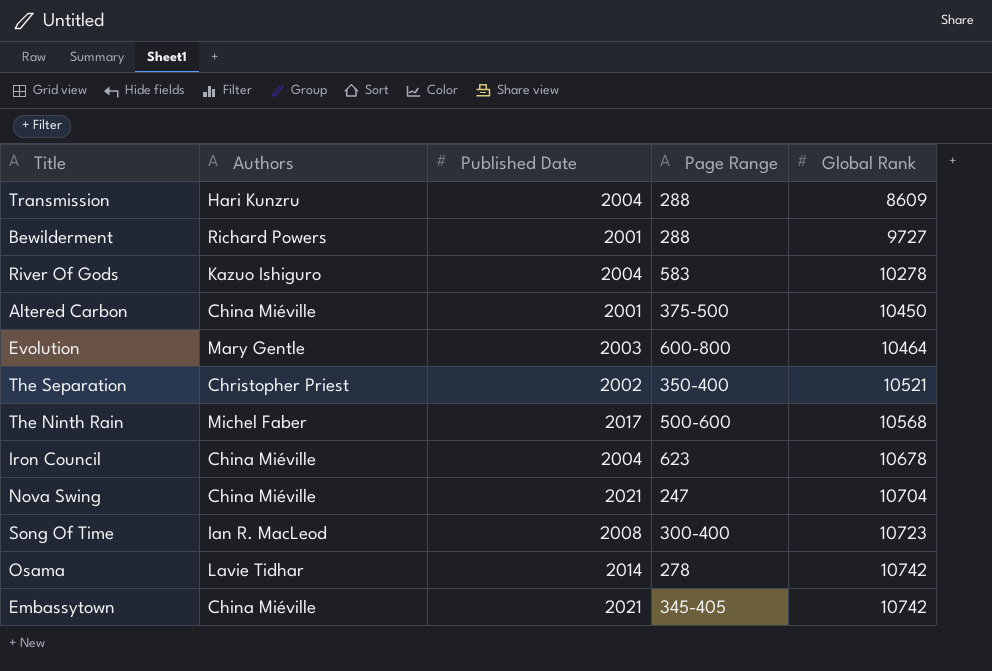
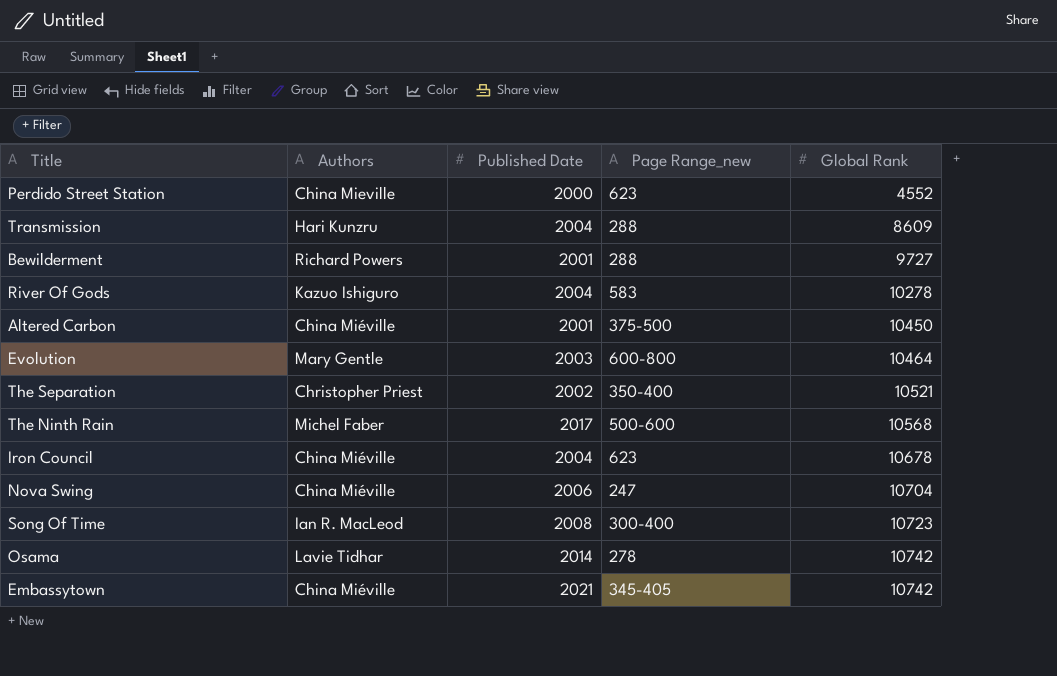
column name: Page Range -> Page Range_new
row Perdido Street Station: none -> China Mieville | 2000 | 623 | 4552
Nova Swing | Published Date: 2021 -> 2006

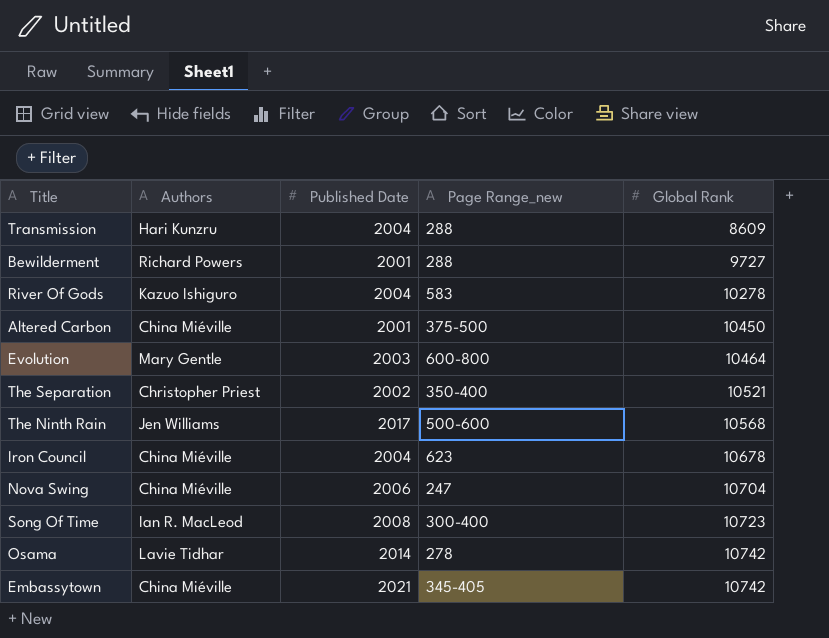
row Perdido Street Station: China Mieville | 2000 | 623 | 4552 -> none
The Ninth Rain | Authors: Michel Faber -> Jen Williams

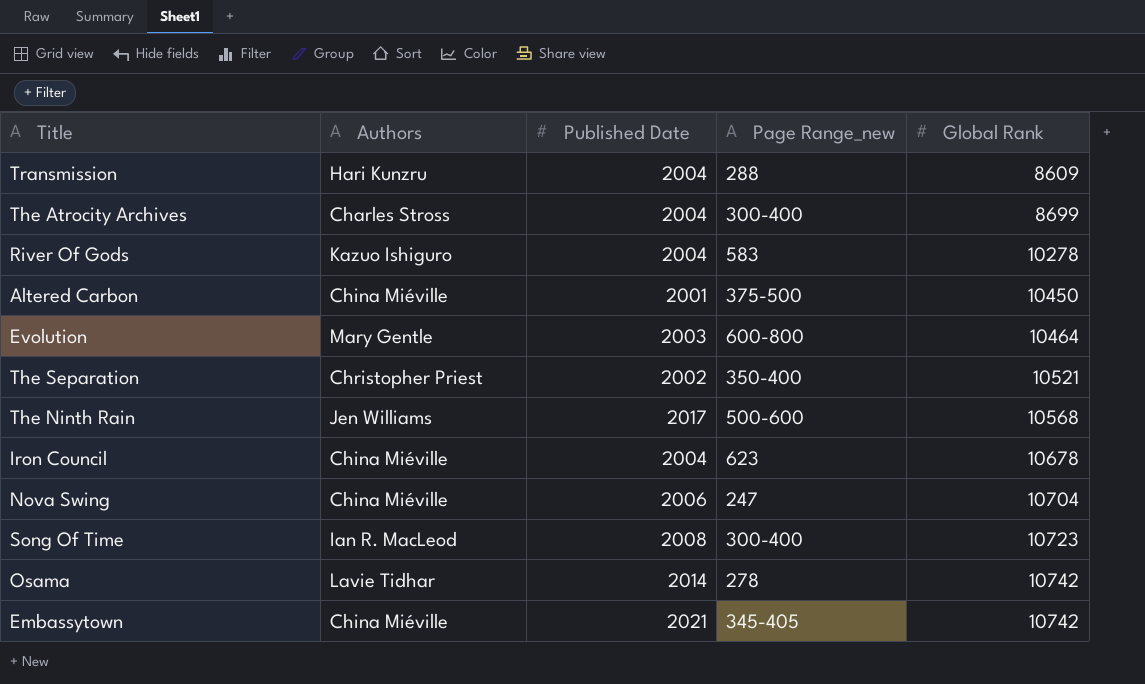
row Bewilderment: Richard Powers | 2001 | 288 | 9727 -> none
row The Atrocity Archives: none -> Charles Stross | 2004 | 300-400 | 8699

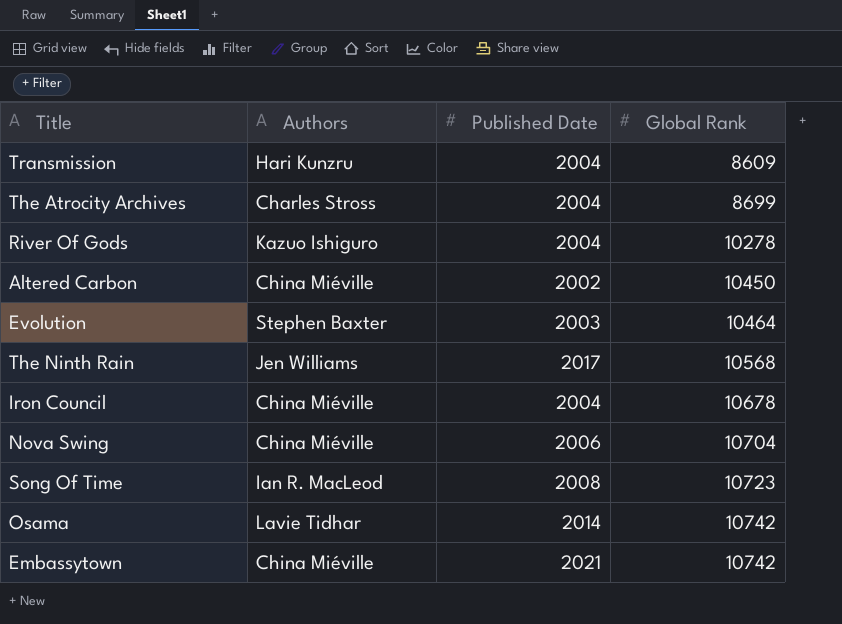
column Page Range_new | position: 4 -> none
row The Separation: Christopher Priest | 2002 | 350-400 | 10521 -> none
Altered Carbon | Published Date: 2001 -> 2002
Evolution | Authors: Mary Gentle -> Stephen Baxter

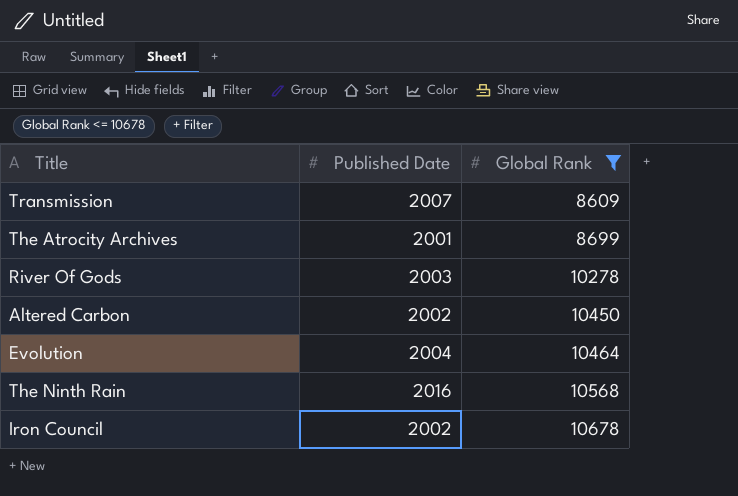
filter: none -> Global Rank <= 10678
column Authors | position: 2 -> none
Transmission | Published Date: 2004 -> 2007
The Atrocity Archives | Published Date: 2004 -> 2001
River Of Gods | Published Date: 2004 -> 2003
Evolution | Published Date: 2003 -> 2004
The Ninth Rain | Published Date: 2017 -> 2016
Iron Council | Published Date: 2004 -> 2002

